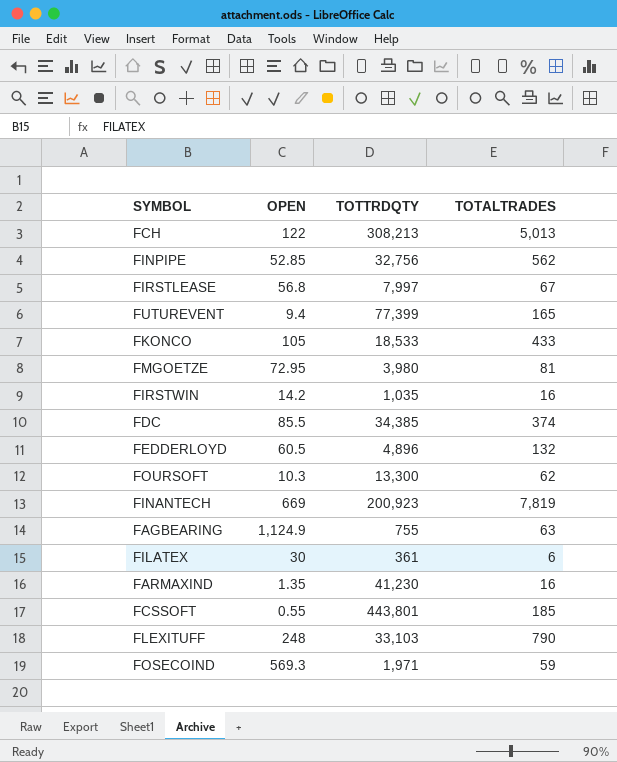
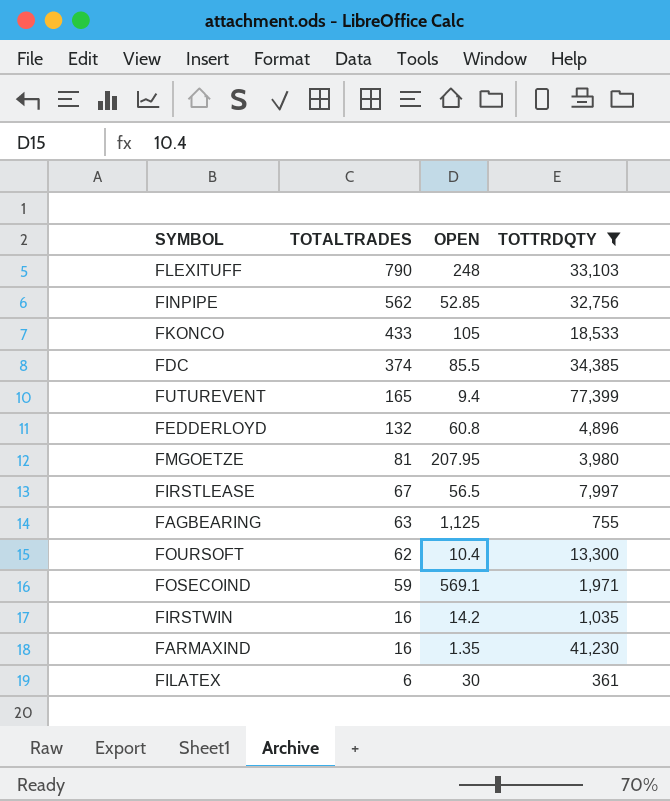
filter: none -> TOTTRDQTY <= 77,399
row order: none -> TOTALTRADES descending
column TOTALTRADES | position: 4 -> 2
FEDDERLOYD | OPEN: 60.5 -> 60.8
FMGOETZE | OPEN: 72.95 -> 207.95
FIRSTLEASE | OPEN: 56.8 -> 56.5
FAGBEARING | OPEN: 1,124.9 -> 1,125
FOURSOFT | OPEN: 10.3 -> 10.4
FOSECOIND | OPEN: 569.3 -> 569.1

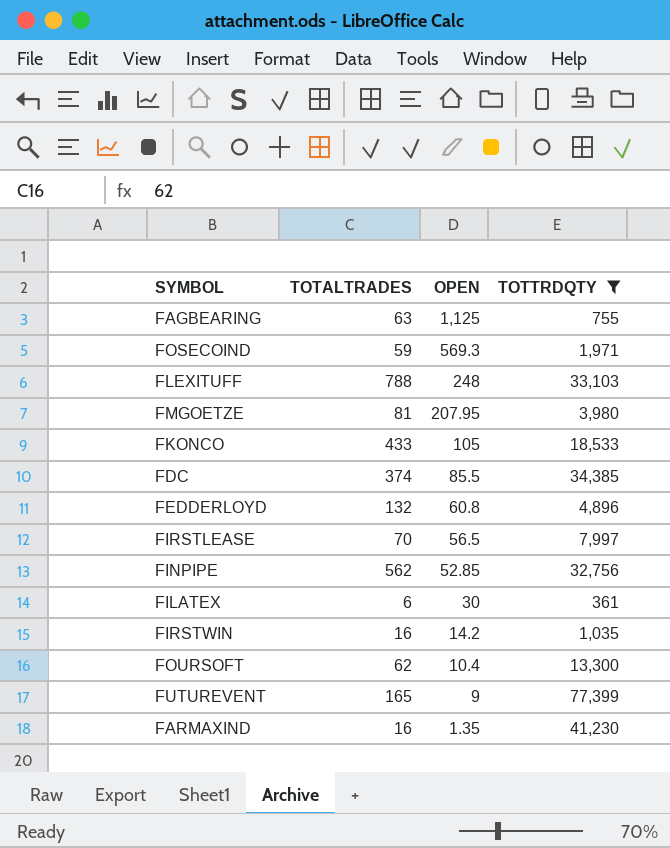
row order: TOTALTRADES descending -> OPEN descending
FOSECOIND | OPEN: 569.1 -> 569.3
FLEXITUFF | TOTALTRADES: 790 -> 788
FIRSTLEASE | TOTALTRADES: 67 -> 70
FUTUREVENT | OPEN: 9.4 -> 9

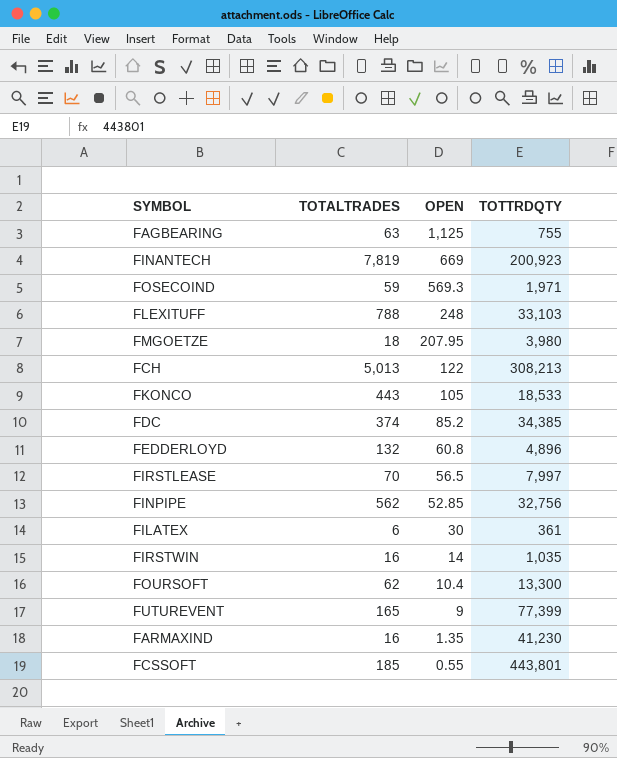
filter: TOTTRDQTY <= 77,399 -> none
FMGOETZE | TOTALTRADES: 81 -> 18
FKONCO | TOTALTRADES: 433 -> 443
FDC | OPEN: 85.5 -> 85.2
FIRSTWIN | OPEN: 14.2 -> 14

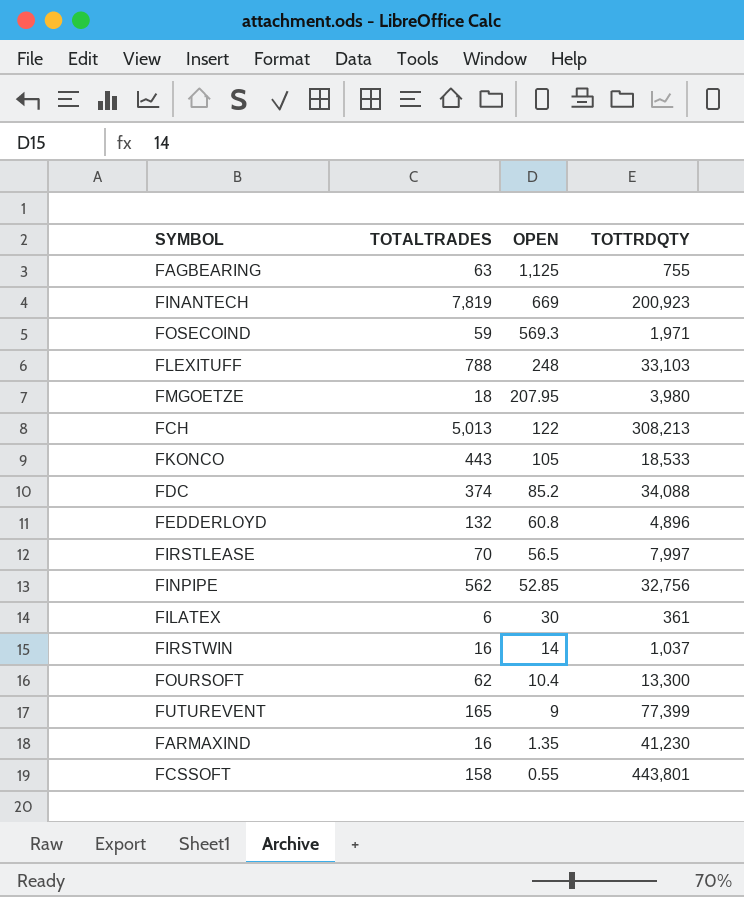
FDC | TOTTRDQTY: 34,385 -> 34,088
FIRSTWIN | TOTTRDQTY: 1,035 -> 1,037
FCSSOFT | TOTALTRADES: 185 -> 158

